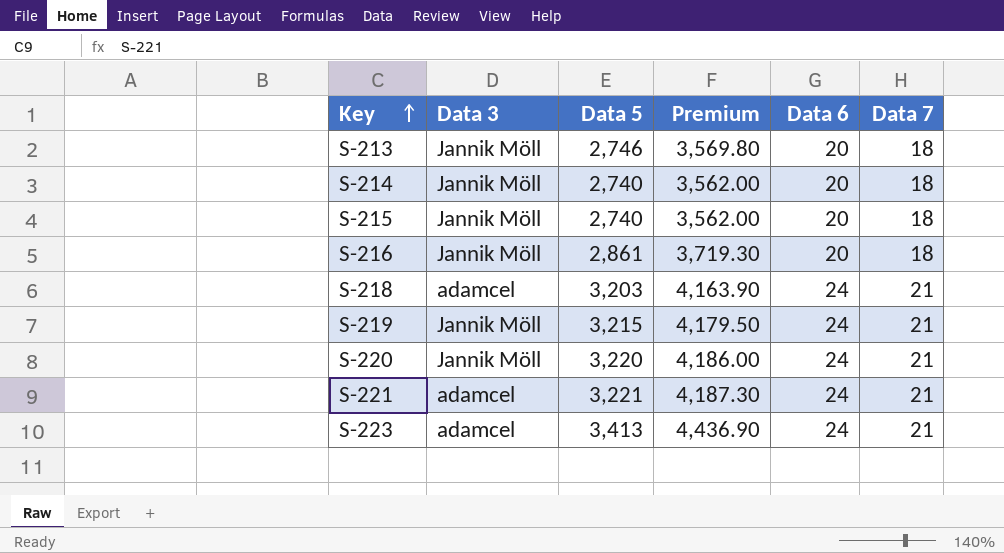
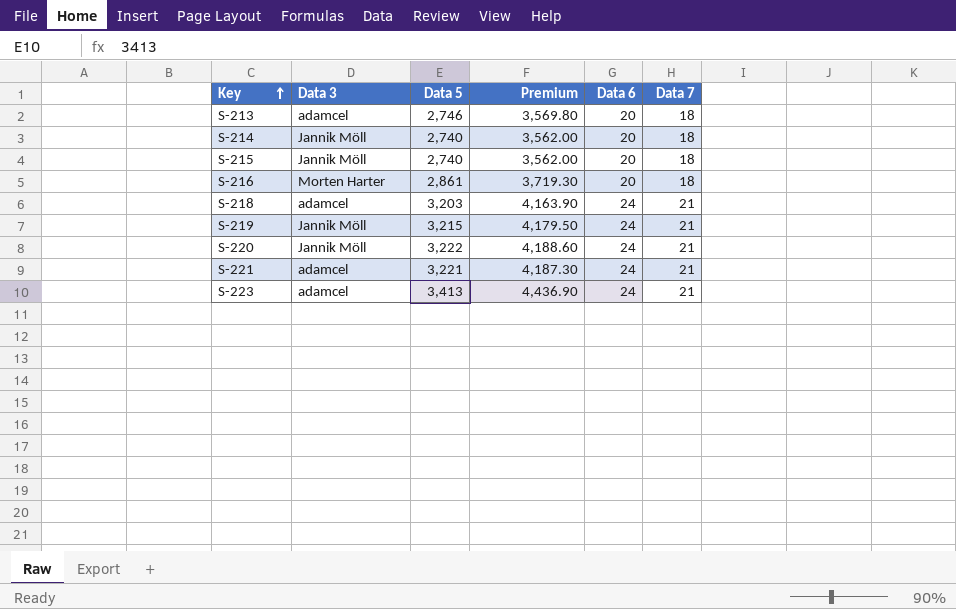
S-213 | Data 3: Jannik Möll -> adamcel
S-216 | Data 3: Jannik Möll -> Morten Harter
S-220 | Data 5: 3,220 -> 3,222
S-220 | Premium: 4,186.00 -> 4,188.60

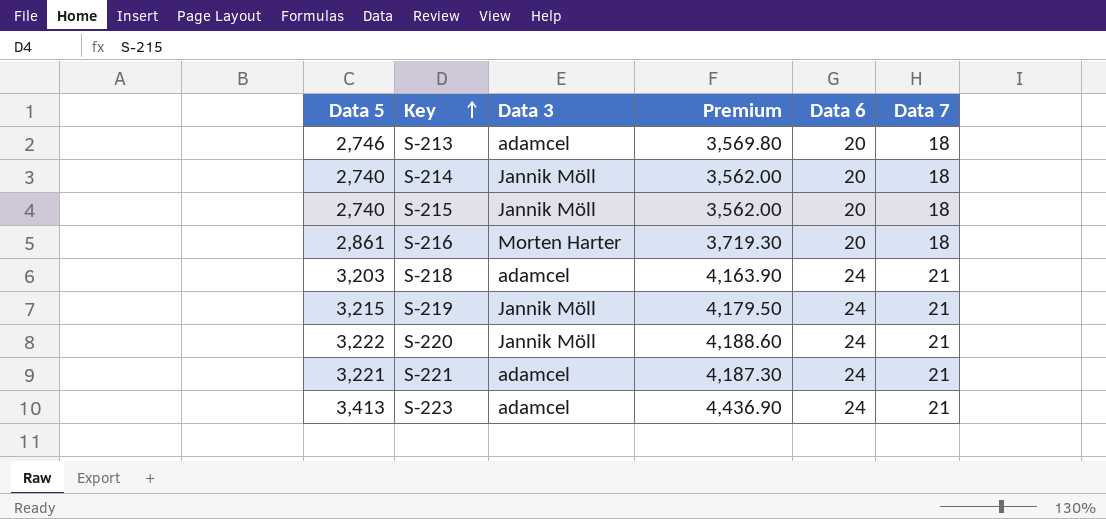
column Data 5 | position: 3 -> 1

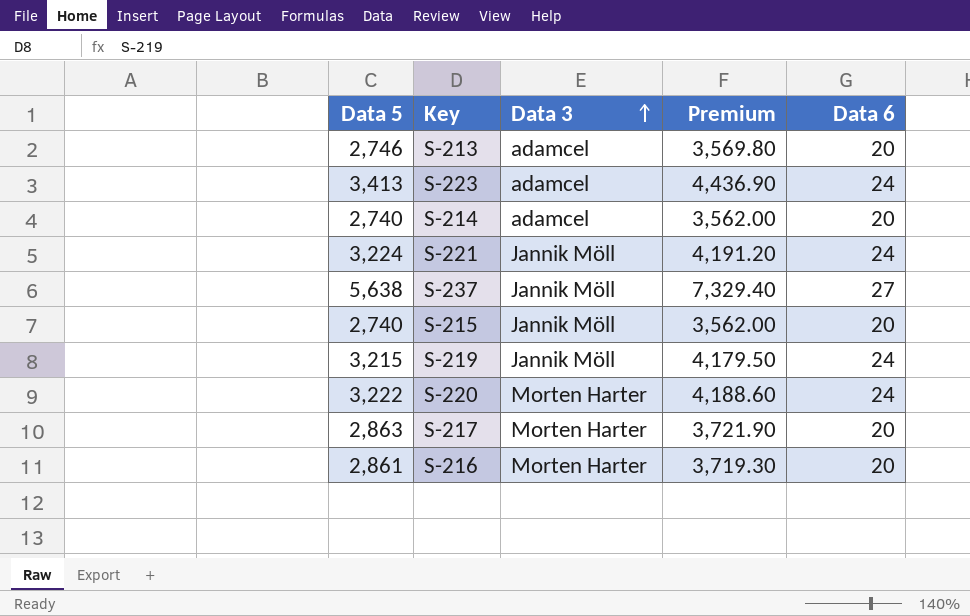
row order: Key ascending -> Data 3 ascending
column Data 7 | position: 6 -> none
row S-218: 3,203 | adamcel | 4,163.90 | 24 | 21 -> none
S-214 | Data 3: Jannik Möll -> adamcel
S-221 | Data 5: 3,221 -> 3,224
S-221 | Data 3: adamcel -> Jannik Möll
S-221 | Premium: 4,187.30 -> 4,191.20
row S-237: none -> 5,638 | Jannik Möll | 7,329.40 | 27
S-220 | Data 3: Jannik Möll -> Morten Harter
row S-217: none -> 2,863 | Morten Harter | 3,721.90 | 20

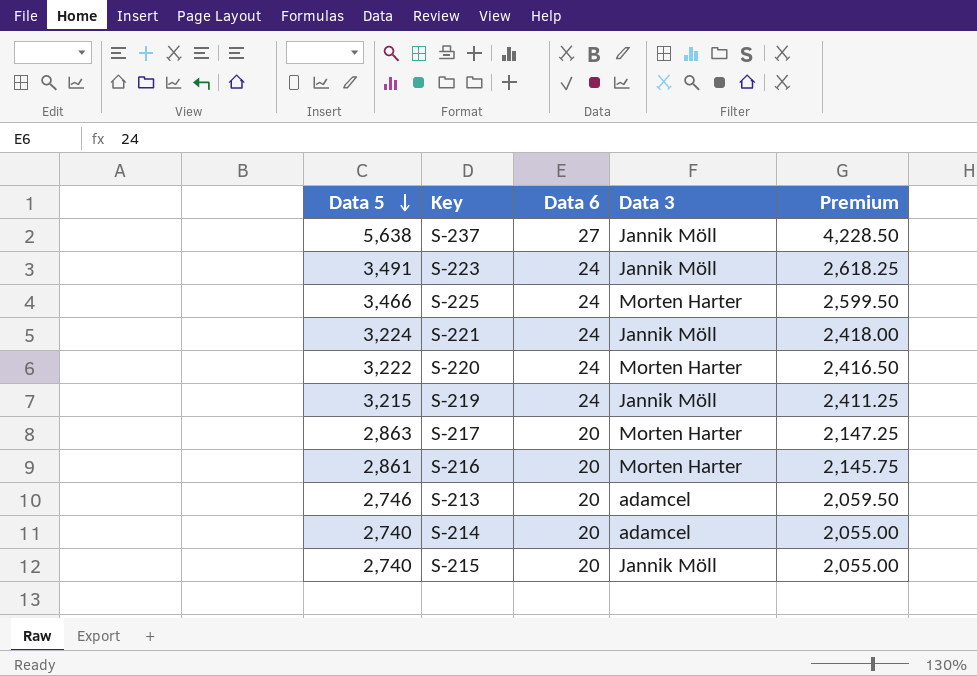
row order: Data 3 ascending -> Data 5 descending
column Data 6 | position: 5 -> 3
column Premium | formula: [Data 5] * 1.3 -> [Data 5] * 0.75
S-223 | Data 5: 3,413 -> 3,491
S-223 | Data 3: adamcel -> Jannik Möll
row S-225: none -> 3,466 | 24 | Morten Harter | 2,599.50

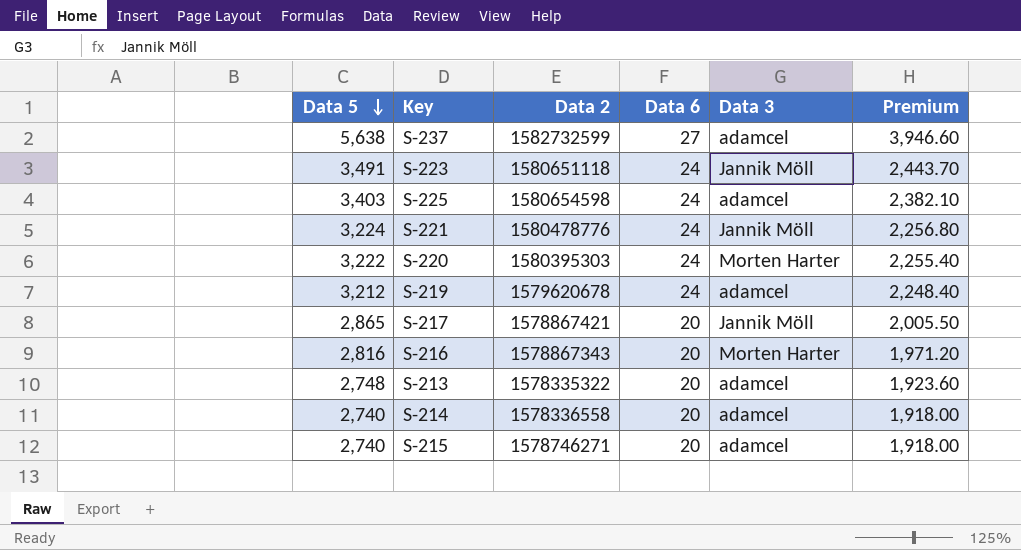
column Data 2 | position: none -> 3
column Premium | formula: [Data 5] * 0.75 -> [Data 5] * 0.7
S-237 | Data 3: Jannik Möll -> adamcel
S-225 | Data 5: 3,466 -> 3,403
S-225 | Data 3: Morten Harter -> adamcel
S-219 | Data 5: 3,215 -> 3,212
S-219 | Data 3: Jannik Möll -> adamcel
S-217 | Data 5: 2,863 -> 2,865
S-217 | Data 3: Morten Harter -> Jannik Möll
S-216 | Data 5: 2,861 -> 2,816
S-213 | Data 5: 2,746 -> 2,748
S-215 | Data 3: Jannik Möll -> adamcel

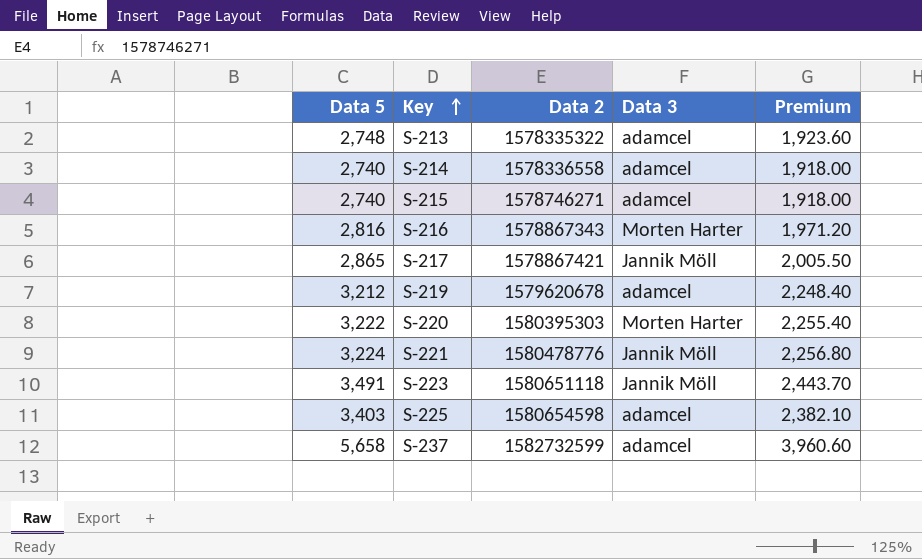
row order: Data 5 descending -> Key ascending
column Data 6 | position: 4 -> none
S-237 | Data 5: 5,638 -> 5,658
S-237 | Premium: 3,946.60 -> 3,960.60

